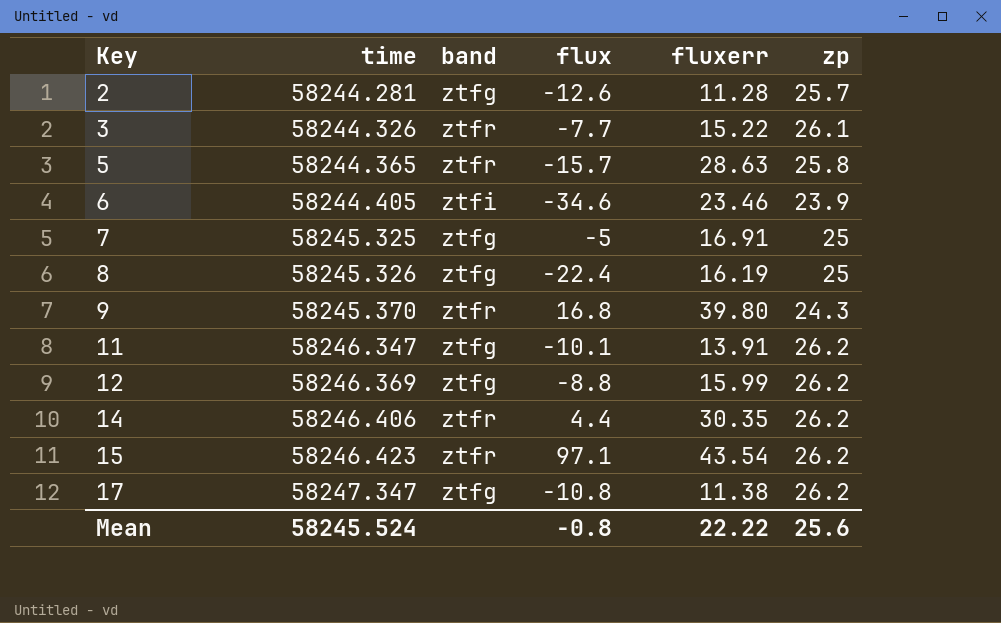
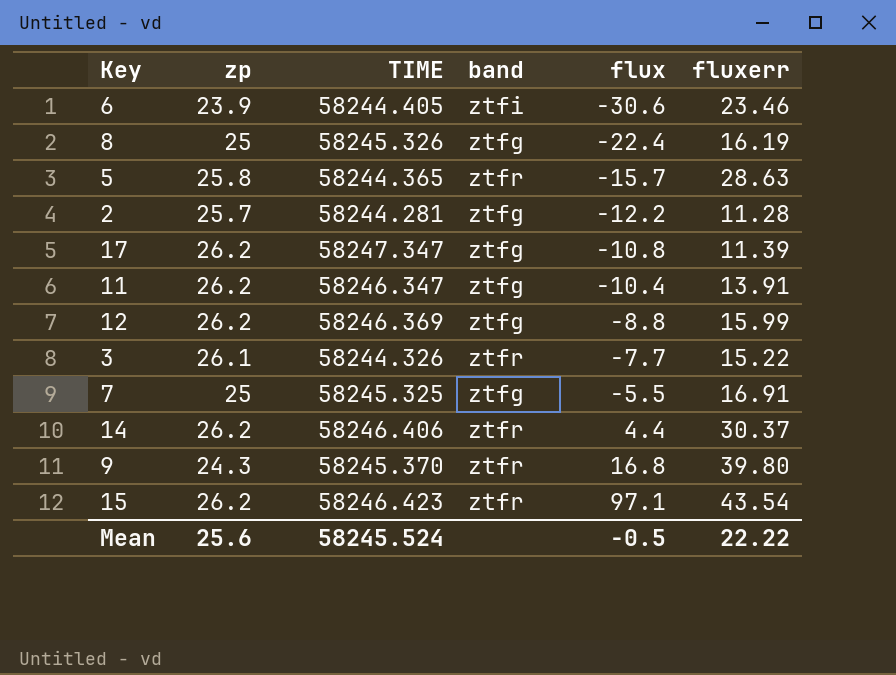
row order: Key ascending -> flux ascending
column zp | position: 6 -> 2
column name: time -> TIME
6 | flux: -34.6 -> -30.6
2 | flux: -12.6 -> -12.2
17 | fluxerr: 11.38 -> 11.39
11 | flux: -10.1 -> -10.4
7 | flux: -5 -> -5.5
14 | fluxerr: 30.35 -> 30.37
Mean | flux: -0.8 -> -0.5

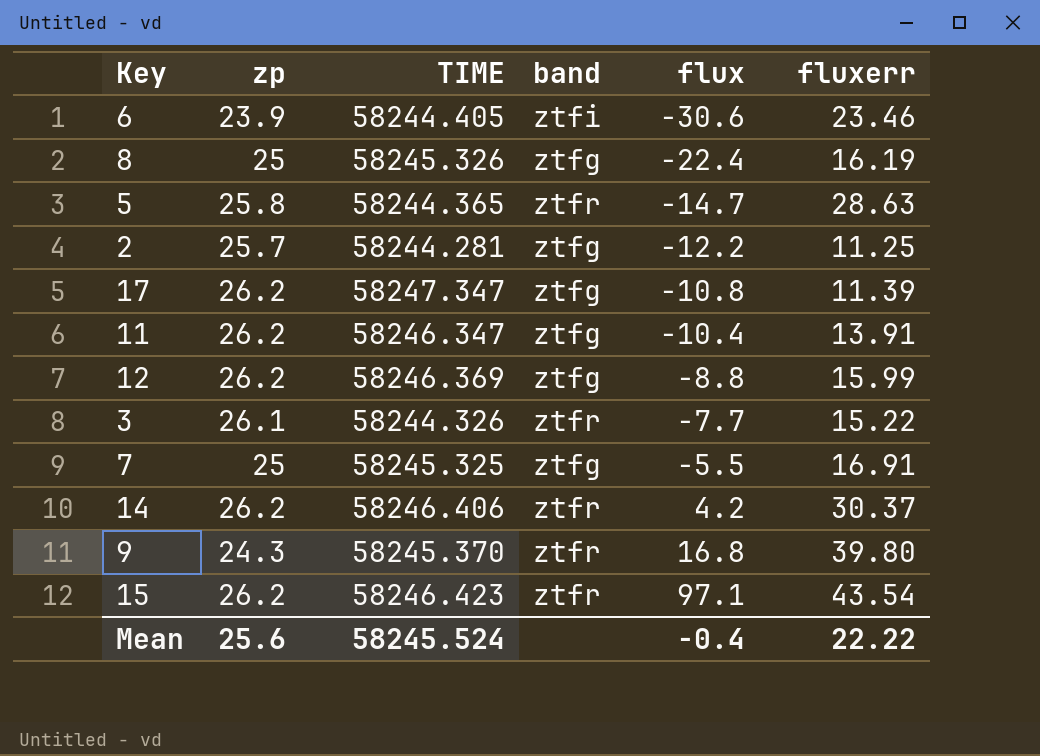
5 | flux: -15.7 -> -14.7
2 | fluxerr: 11.28 -> 11.25
14 | flux: 4.4 -> 4.2
Mean | flux: -0.5 -> -0.4

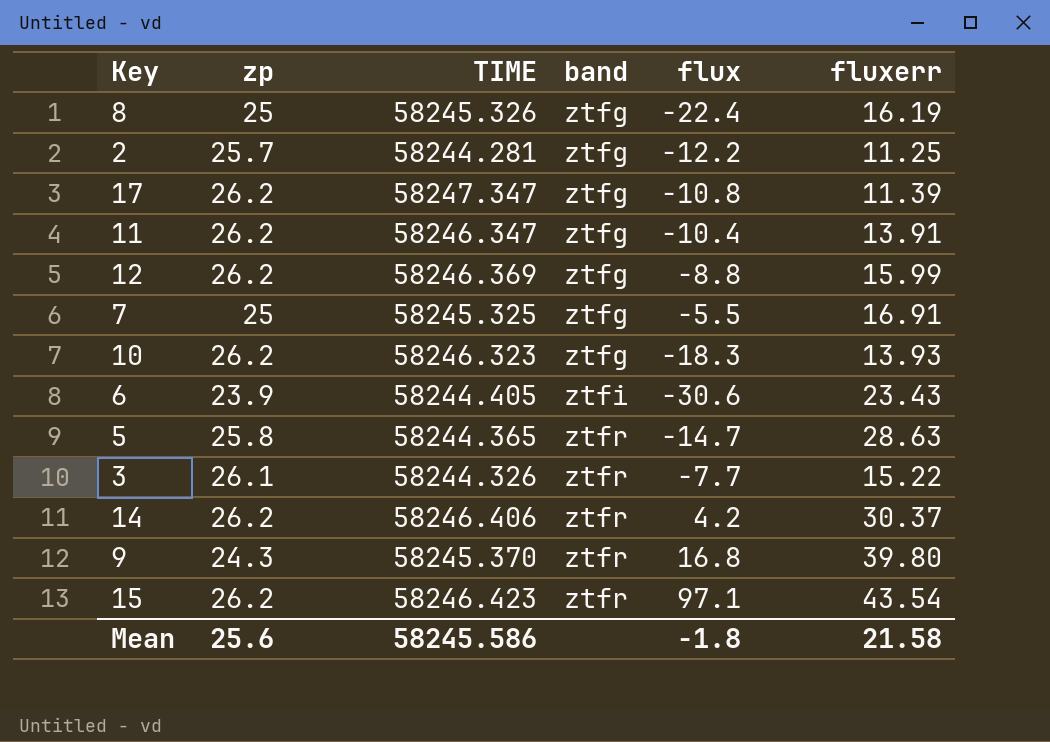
row order: flux ascending -> band ascending
row 10: none -> 26.2 | 58246.323 | ztfg | -18.3 | 13.93
6 | fluxerr: 23.46 -> 23.43
Mean | TIME: 58245.524 -> 58245.586
Mean | flux: -0.4 -> -1.8
Mean | fluxerr: 22.22 -> 21.58

